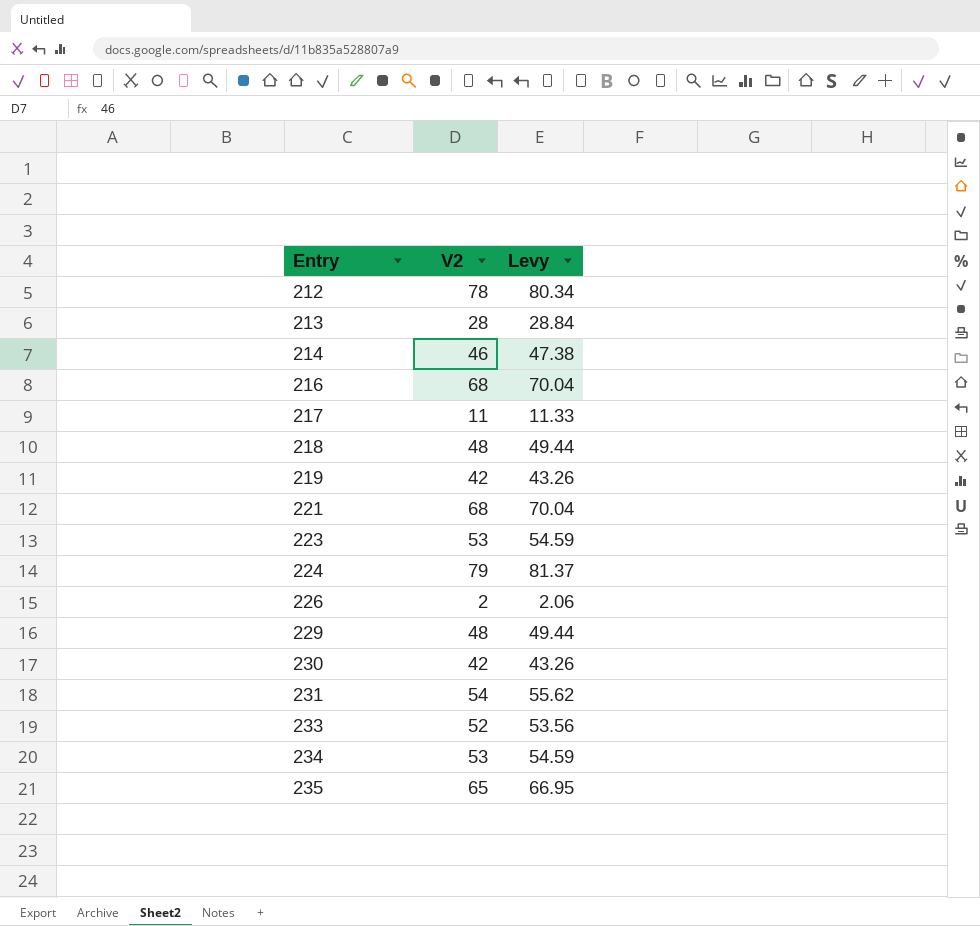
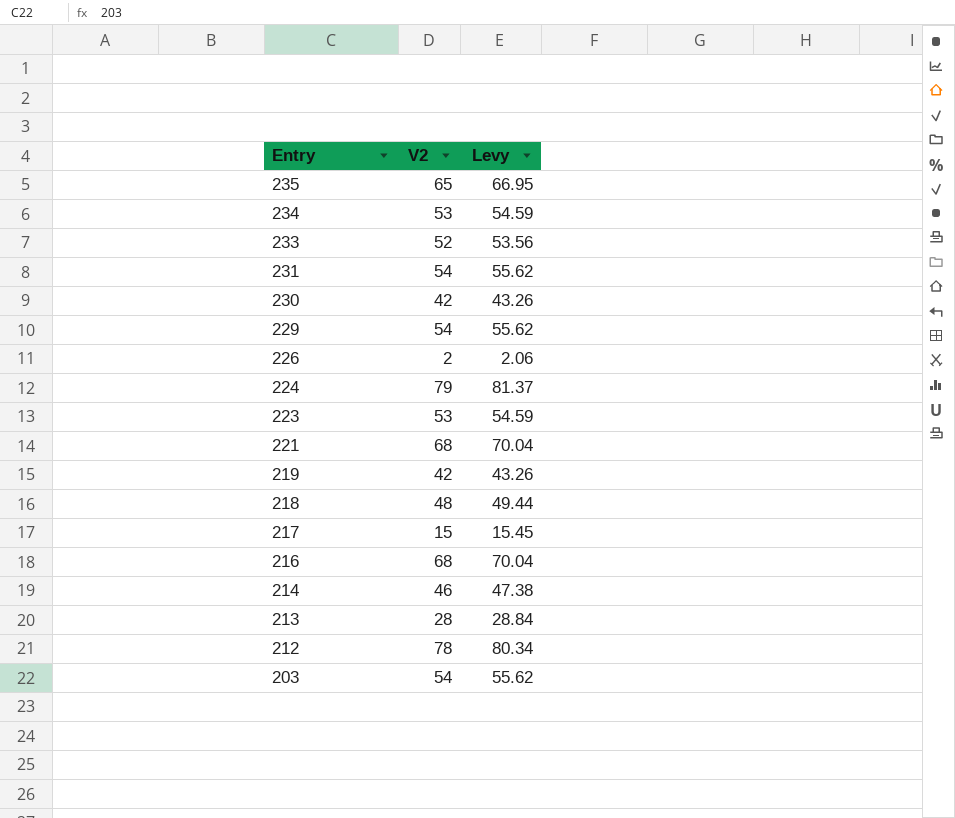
row order: Entry ascending -> Entry descending
229 | V2: 48 -> 54
229 | Levy: 49.44 -> 55.62
217 | V2: 11 -> 15
217 | Levy: 11.33 -> 15.45
row 203: none -> 54 | 55.62

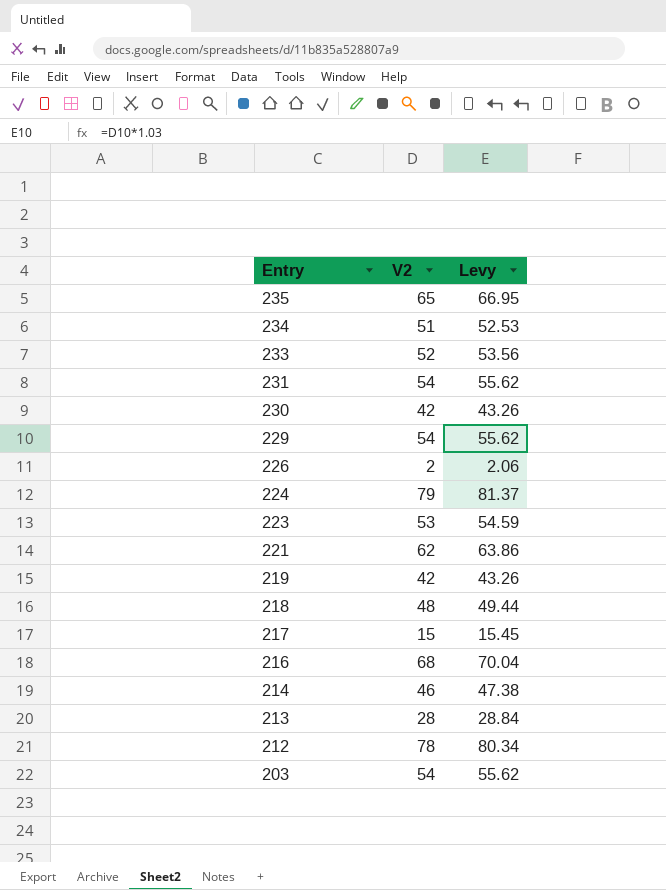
234 | V2: 53 -> 51
234 | Levy: 54.59 -> 52.53
221 | V2: 68 -> 62
221 | Levy: 70.04 -> 63.86

